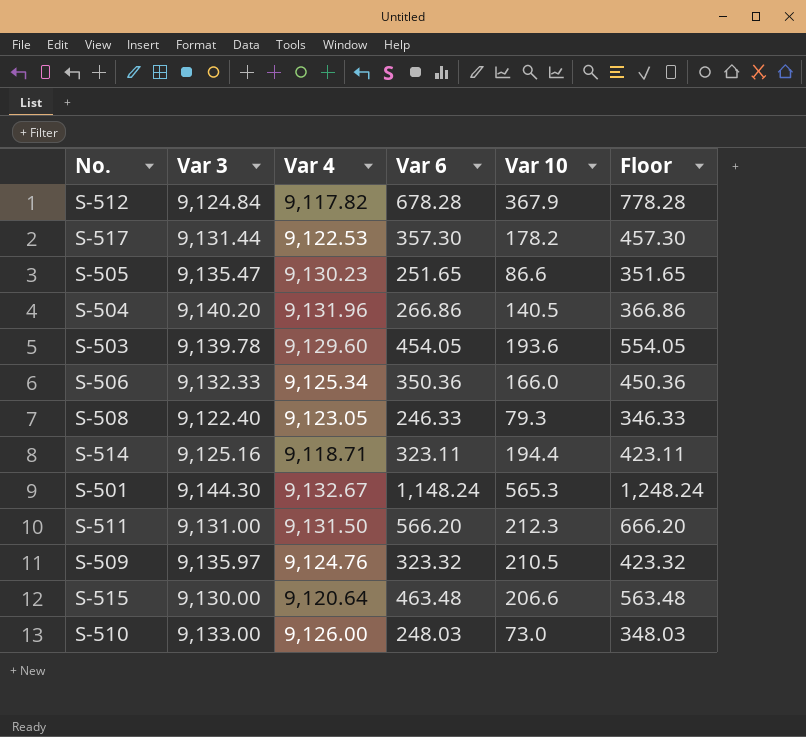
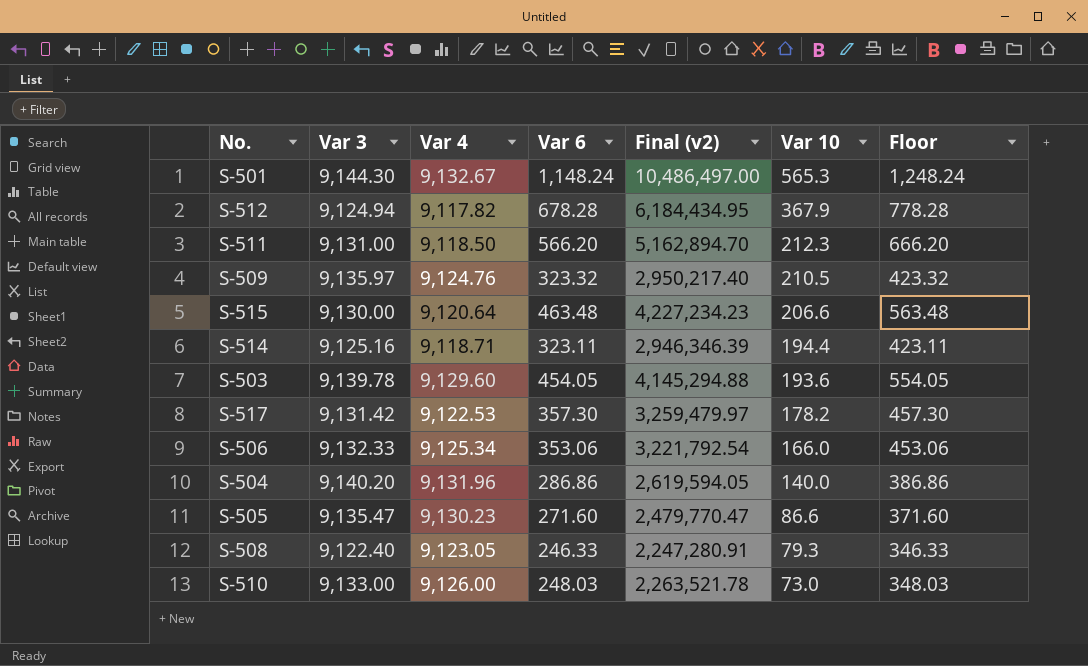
row order: none -> Var 10 descending
column Final (v2) | formula: none -> [Var 4] * [Var 6]
S-512 | Var 3: 9,124.84 -> 9,124.94
S-511 | Var 4: 9,131.50 -> 9,118.50
S-517 | Var 3: 9,131.44 -> 9,131.42
S-506 | Var 6: 350.36 -> 353.06
S-506 | Floor: 450.36 -> 453.06
S-504 | Var 6: 266.86 -> 286.86
S-504 | Var 10: 140.5 -> 140.0
S-504 | Floor: 366.86 -> 386.86
S-505 | Var 6: 251.65 -> 271.60
S-505 | Floor: 351.65 -> 371.60

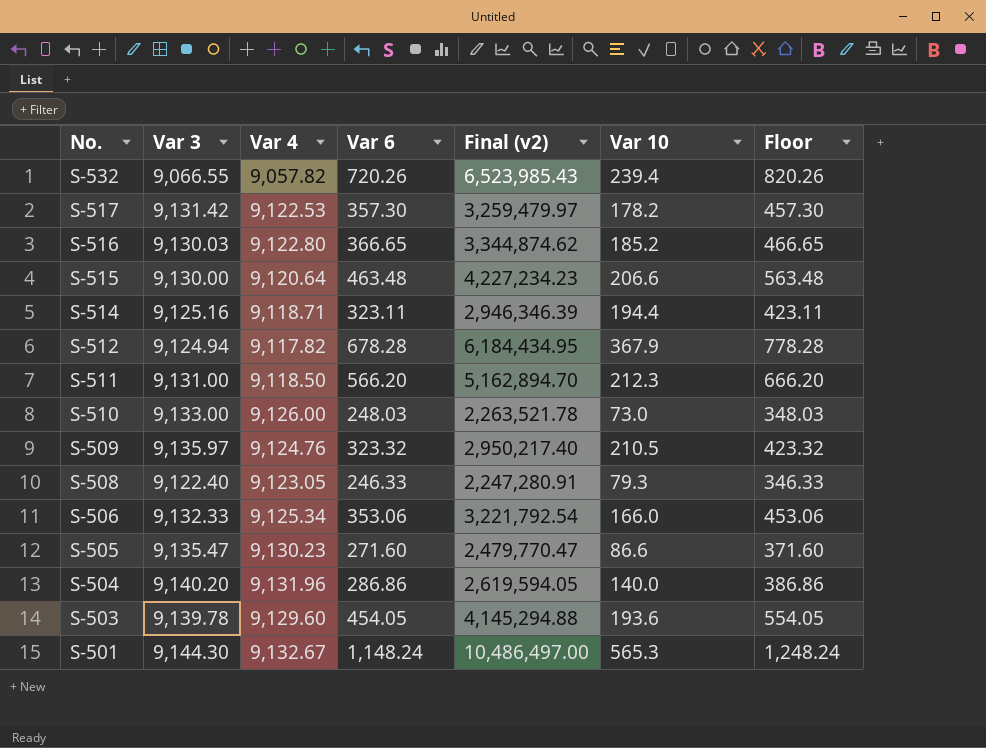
row order: Var 10 descending -> No. descending
row S-532: none -> 9,066.55 | 9,057.82 | 720.26 | 6,523,985.43 | 239.4 | 820.26
row S-516: none -> 9,130.03 | 9,122.80 | 366.65 | 3,344,874.62 | 185.2 | 466.65

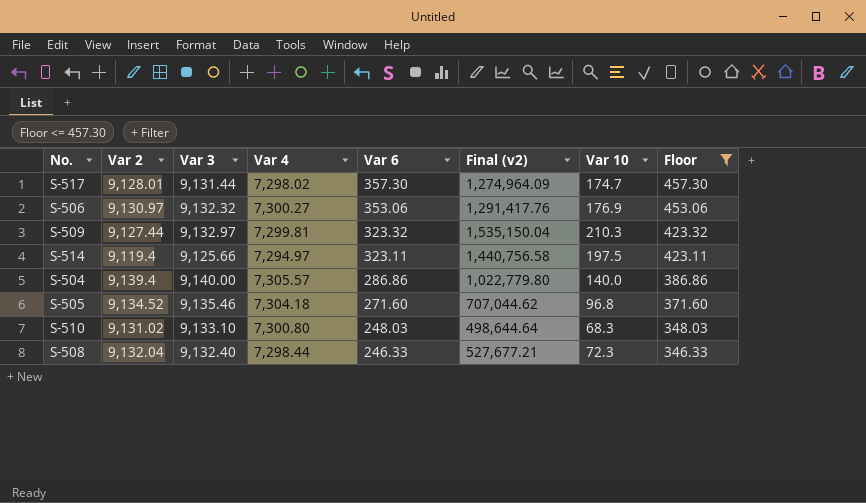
filter: none -> Floor <= 457.30
row order: No. descending -> Var 6 descending
column Var 2 | position: none -> 2
column Final (v2) | formula: [Var 4] * [Var 6] -> [Var 4] * [Var 10]
S-517 | Var 3: 9,131.42 -> 9,131.44
S-517 | Var 4: 9,122.53 -> 7,298.02
S-517 | Var 10: 178.2 -> 174.7
S-506 | Var 3: 9,132.33 -> 9,132.32
S-506 | Var 4: 9,125.34 -> 7,300.27
S-506 | Var 10: 166.0 -> 176.9
S-509 | Var 3: 9,135.97 -> 9,132.97
S-509 | Var 4: 9,124.76 -> 7,299.81
S-509 | Var 10: 210.5 -> 210.3
S-514 | Var 3: 9,125.16 -> 9,125.66
S-514 | Var 4: 9,118.71 -> 7,294.97
S-514 | Var 10: 194.4 -> 197.5
S-504 | Var 3: 9,140.20 -> 9,140.00
S-504 | Var 4: 9,131.96 -> 7,305.57
S-505 | Var 3: 9,135.47 -> 9,135.46
S-505 | Var 4: 9,130.23 -> 7,304.18
S-505 | Var 10: 86.6 -> 96.8
S-510 | Var 3: 9,133.00 -> 9,133.10
S-510 | Var 4: 9,126.00 -> 7,300.80
S-510 | Var 10: 73.0 -> 68.3
S-508 | Var 3: 9,122.40 -> 9,132.40
S-508 | Var 4: 9,123.05 -> 7,298.44
S-508 | Var 10: 79.3 -> 72.3

